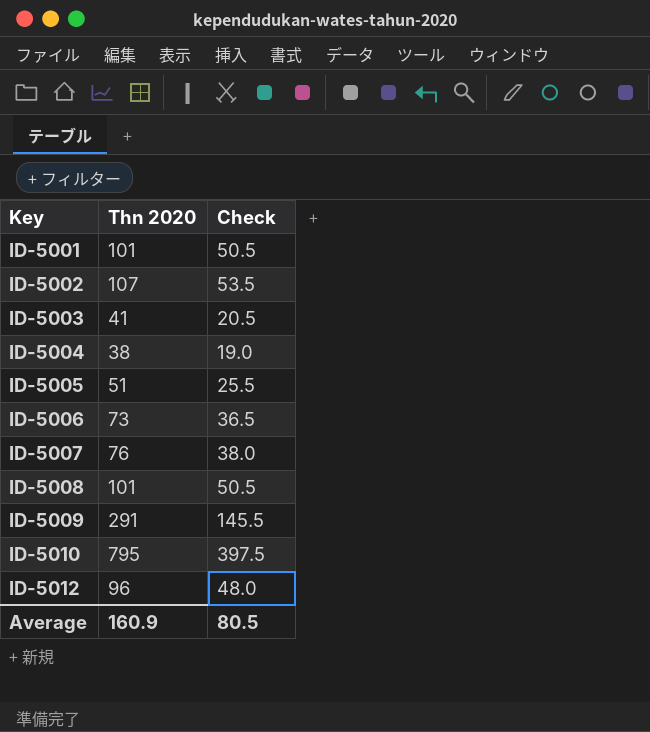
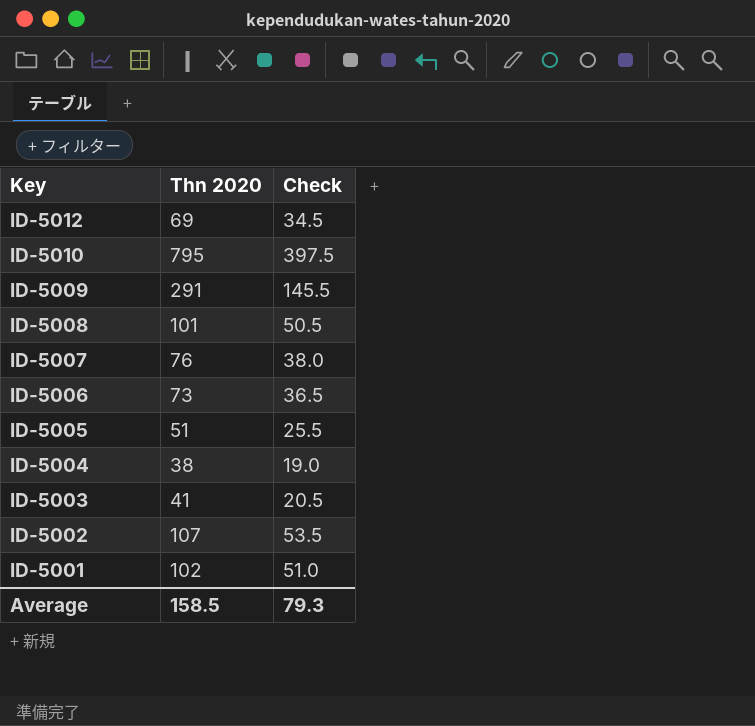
row order: Key ascending -> Key descending
ID-5012 | Thn 2020: 96 -> 69
ID-5012 | Check: 48.0 -> 34.5
ID-5001 | Thn 2020: 101 -> 102
ID-5001 | Check: 50.5 -> 51.0
Average | Thn 2020: 160.9 -> 158.5
Average | Check: 80.5 -> 79.3

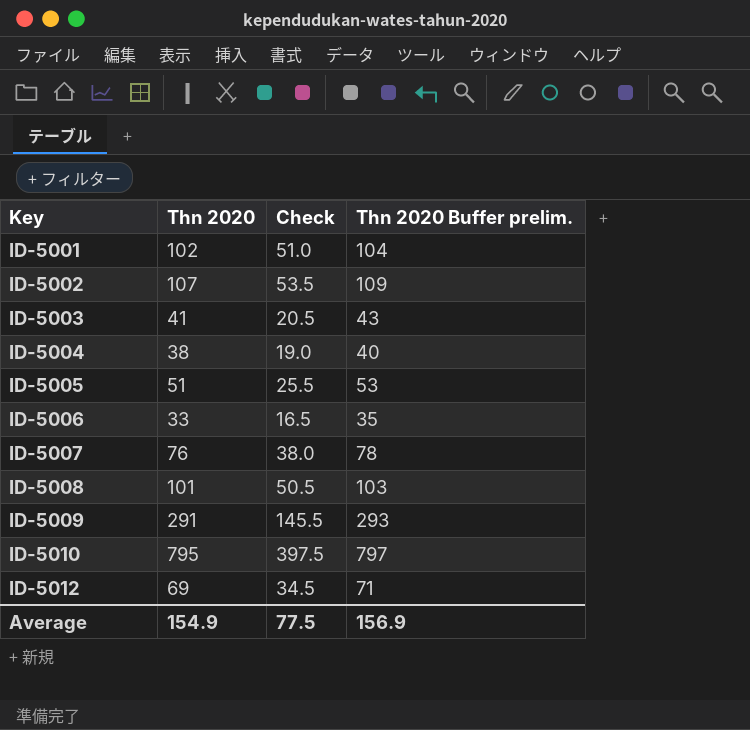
row order: Key descending -> Key ascending
column Thn 2020 Buffer prelim. | formula: none -> [Thn 2020] + 2
ID-5006 | Thn 2020: 73 -> 33
ID-5006 | Check: 36.5 -> 16.5
Average | Thn 2020: 158.5 -> 154.9
Average | Check: 79.3 -> 77.5

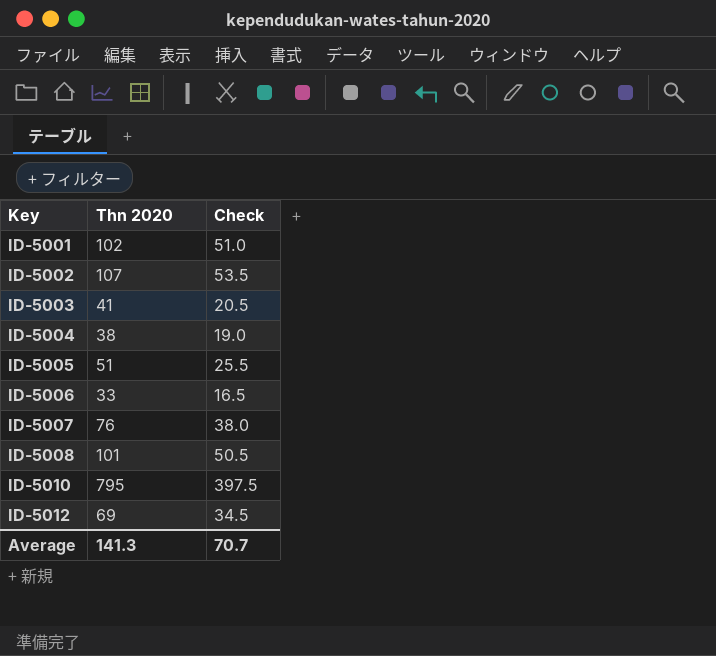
column Thn 2020 Buffer prelim. | formula: [Thn 2020] + 2 -> none
row ID-5009: 291 | 145.5 | 293 -> none
Average | Thn 2020: 154.9 -> 141.3
Average | Check: 77.5 -> 70.7

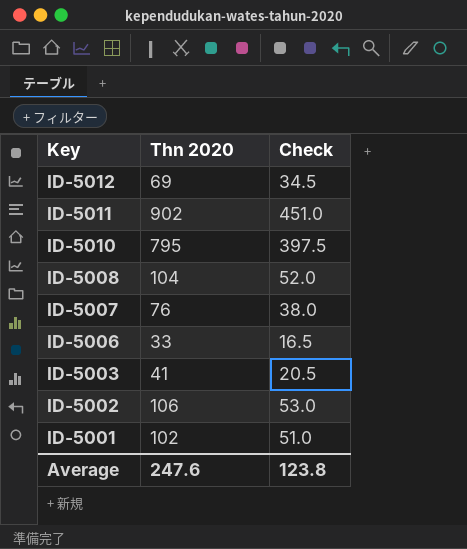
row order: Key ascending -> Key descending
row ID-5004: 38 | 19.0 -> none
row ID-5005: 51 | 25.5 -> none
row ID-5011: none -> 902 | 451.0
ID-5008 | Thn 2020: 101 -> 104
ID-5008 | Check: 50.5 -> 52.0
ID-5002 | Thn 2020: 107 -> 106
ID-5002 | Check: 53.5 -> 53.0
Average | Thn 2020: 141.3 -> 247.6
Average | Check: 70.7 -> 123.8

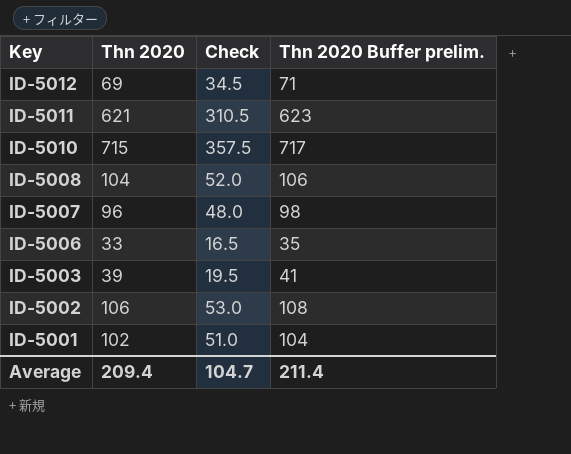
column Thn 2020 Buffer prelim. | formula: none -> [Thn 2020] + 2
ID-5011 | Thn 2020: 902 -> 621
ID-5011 | Check: 451.0 -> 310.5
ID-5010 | Thn 2020: 795 -> 715
ID-5010 | Check: 397.5 -> 357.5
ID-5007 | Thn 2020: 76 -> 96
ID-5007 | Check: 38.0 -> 48.0
ID-5003 | Thn 2020: 41 -> 39
ID-5003 | Check: 20.5 -> 19.5
Average | Thn 2020: 247.6 -> 209.4
Average | Check: 123.8 -> 104.7

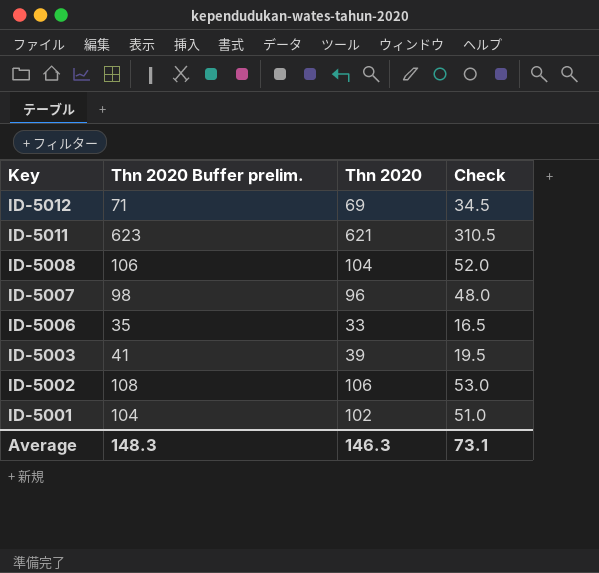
column Thn 2020 Buffer prelim. | position: 4 -> 2
row ID-5010: 715 | 357.5 | 717 -> none
Average | Thn 2020 Buffer prelim.: 211.4 -> 148.3
Average | Thn 2020: 209.4 -> 146.3
Average | Check: 104.7 -> 73.1

